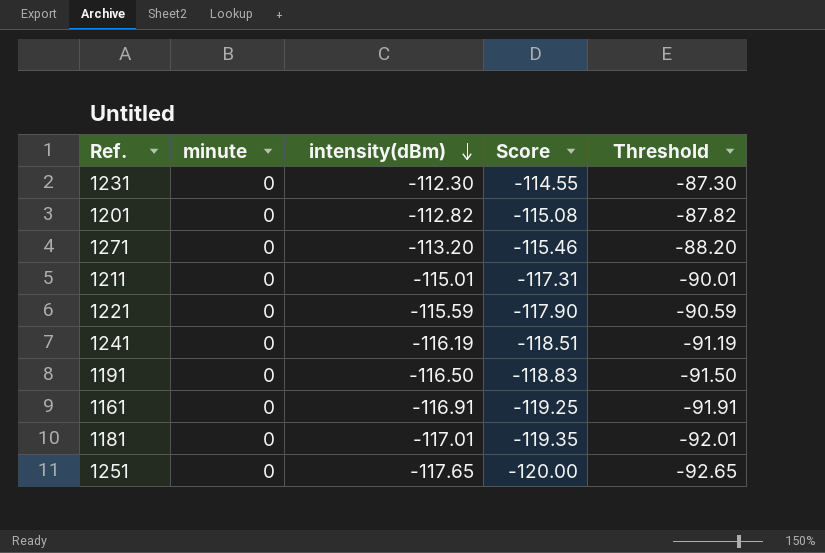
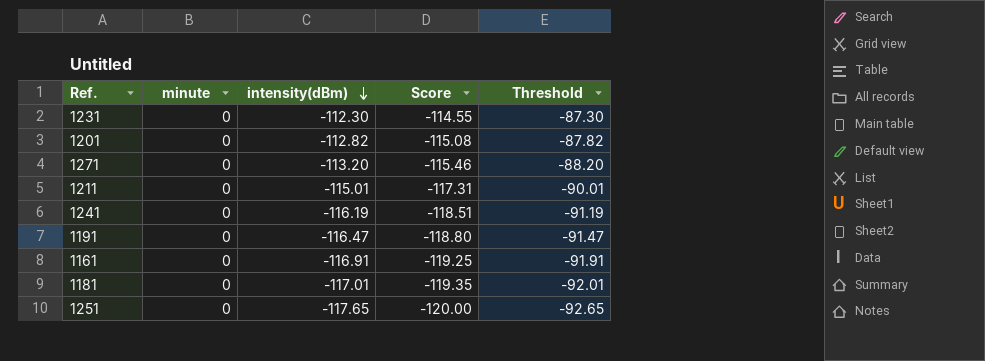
row 1221: 0 | -115.59 | -117.90 | -90.59 -> none
1191 | intensity(dBm): -116.50 -> -116.47
1191 | Score: -118.83 -> -118.80
1191 | Threshold: -91.50 -> -91.47

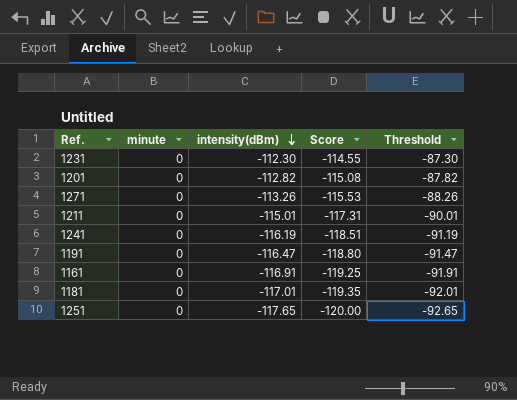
1271 | intensity(dBm): -113.20 -> -113.26
1271 | Score: -115.46 -> -115.53
1271 | Threshold: -88.20 -> -88.26

